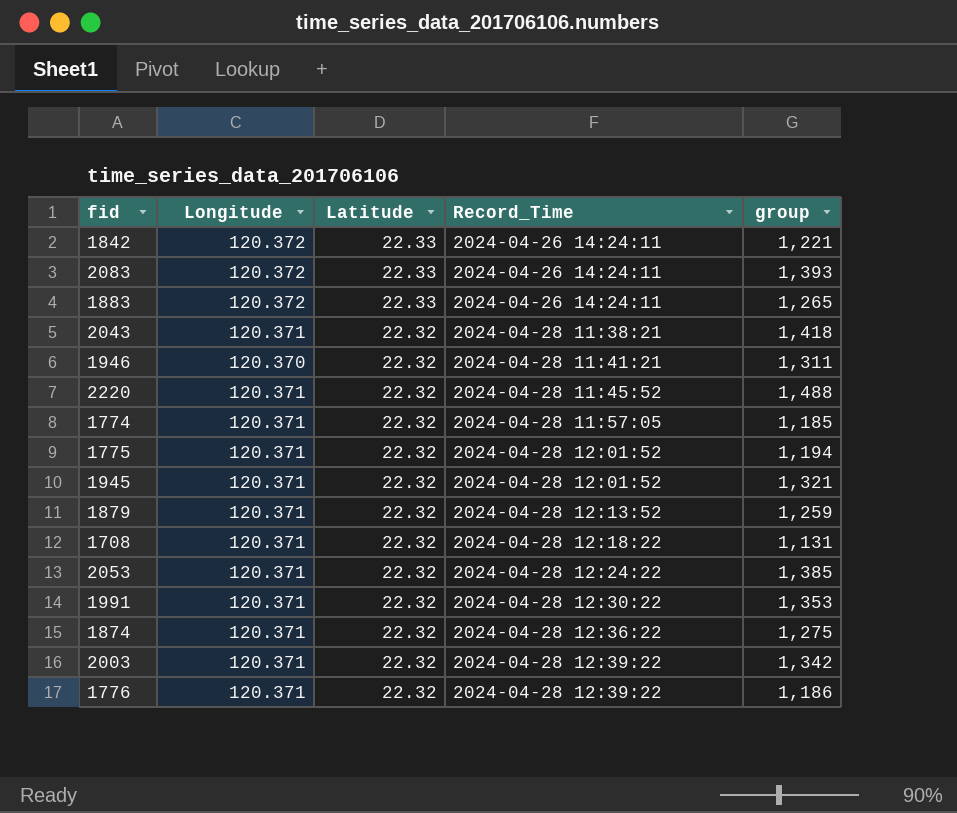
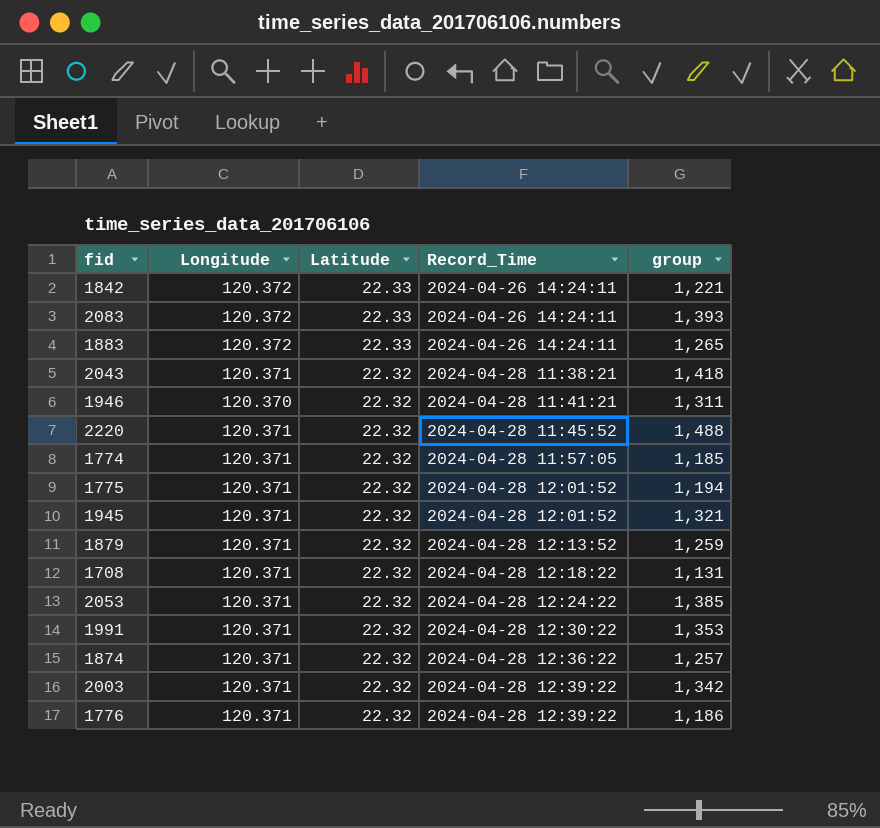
1874 | group: 1,275 -> 1,257

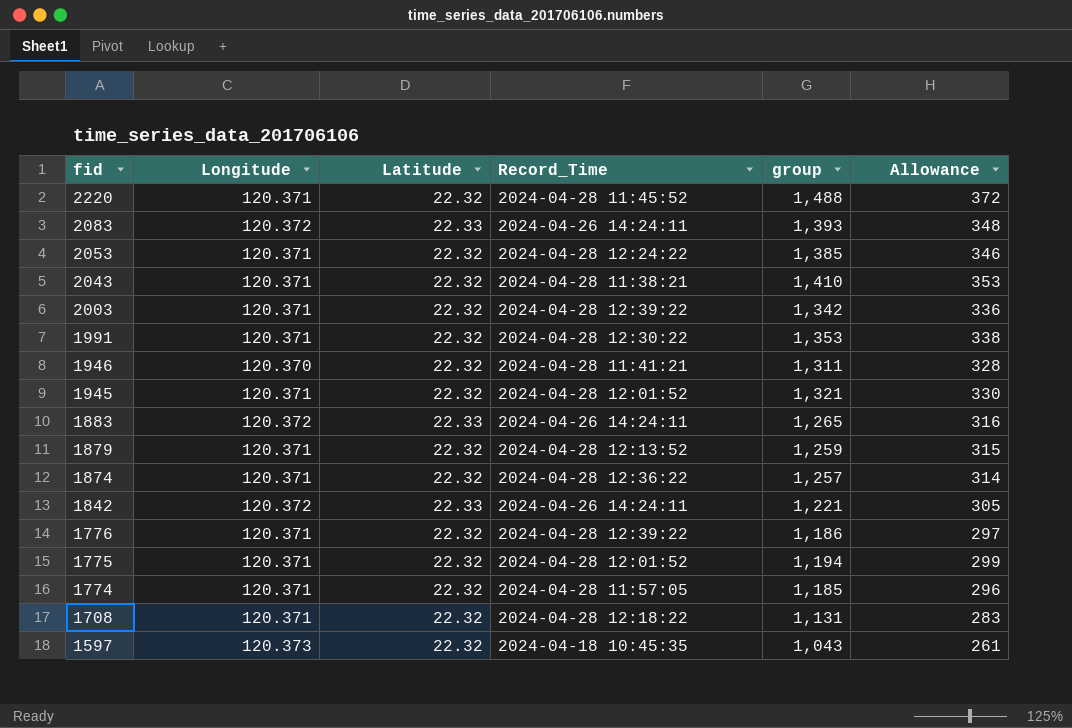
row order: Latitude descending -> fid descending
column Allowance | formula: none -> [group] * 0.25
2043 | group: 1,418 -> 1,410
row 1597: none -> 120.373 | 22.32 | 2024-04-18 10:45:35 | 1,043 | 261

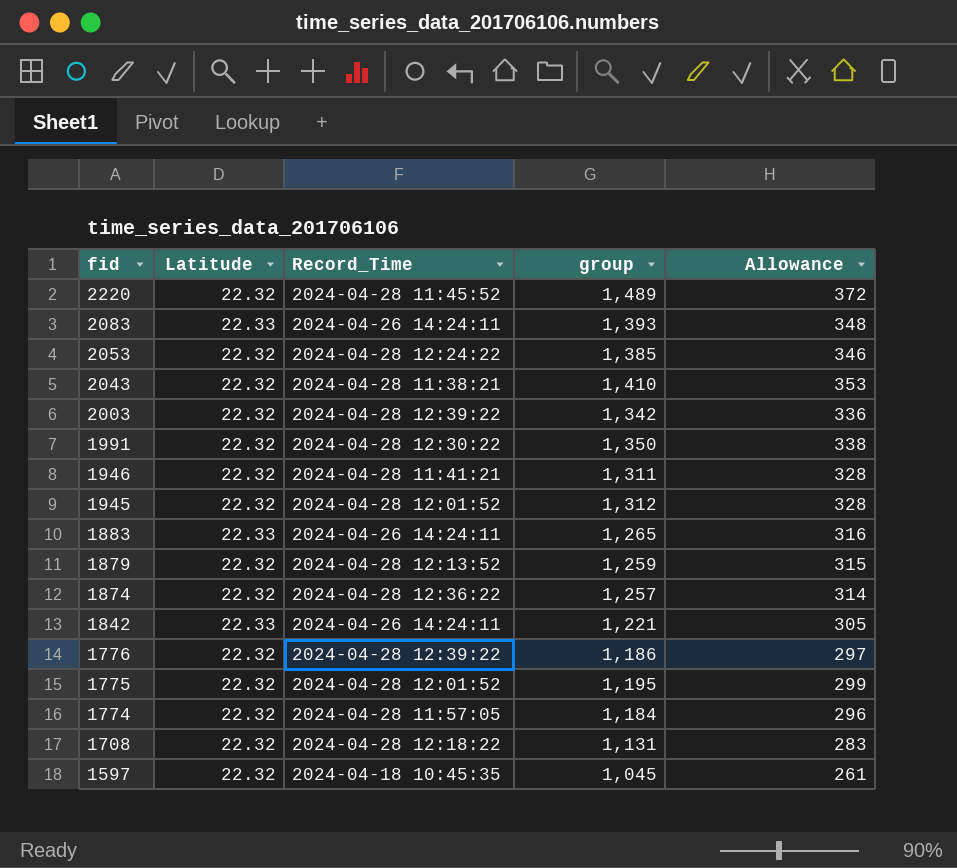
column Longitude | position: 2 -> none
2220 | group: 1,488 -> 1,489
1991 | group: 1,353 -> 1,350
1945 | group: 1,321 -> 1,312
1945 | Allowance: 330 -> 328
1775 | group: 1,194 -> 1,195
1774 | group: 1,185 -> 1,184
1597 | group: 1,043 -> 1,045

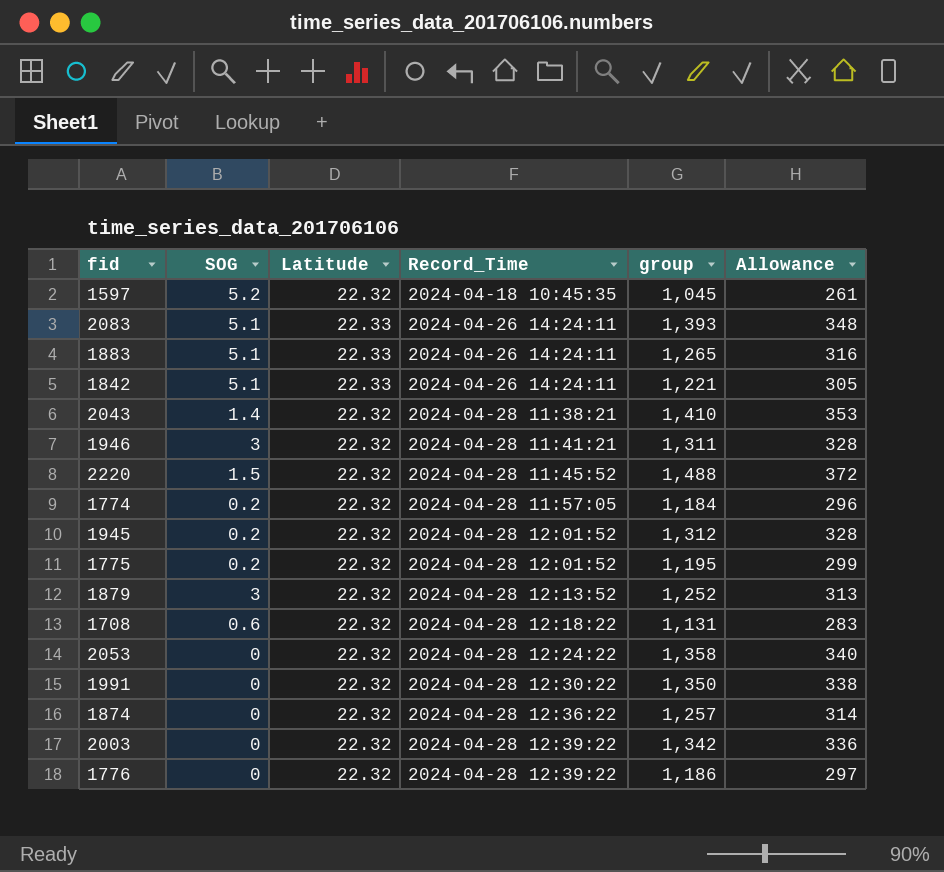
row order: fid descending -> Record_Time ascending
column SOG | position: none -> 2
2220 | group: 1,489 -> 1,488
1879 | group: 1,259 -> 1,252
1879 | Allowance: 315 -> 313
2053 | group: 1,385 -> 1,358
2053 | Allowance: 346 -> 340

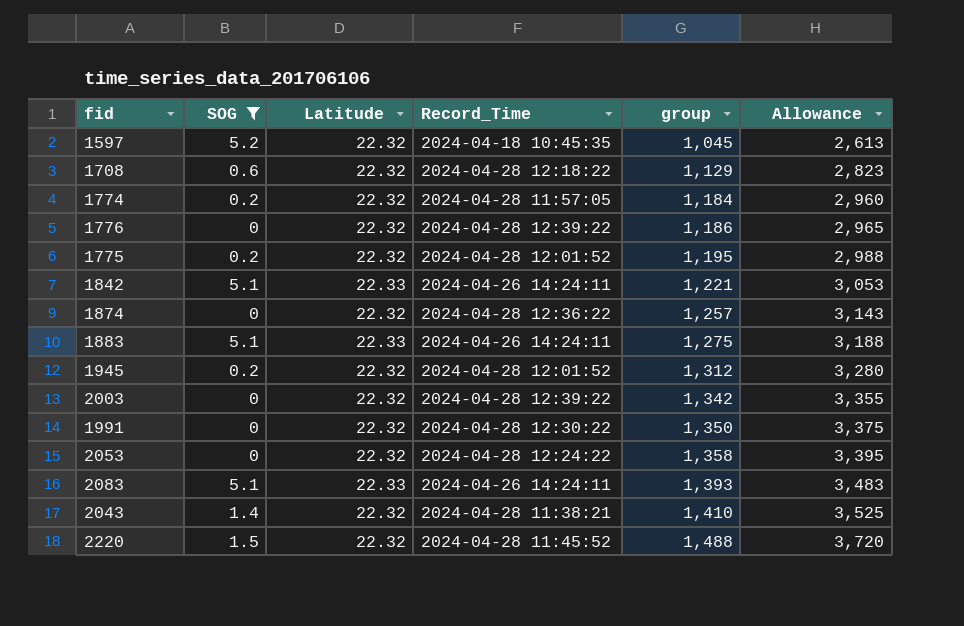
filter: none -> SOG != 3
row order: Record_Time ascending -> group ascending
column Allowance | formula: [group] * 0.25 -> [group] * 2.5
1708 | group: 1,131 -> 1,129
1883 | group: 1,265 -> 1,275

